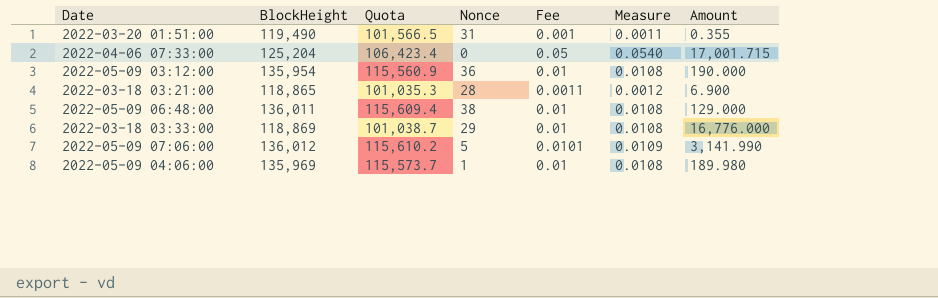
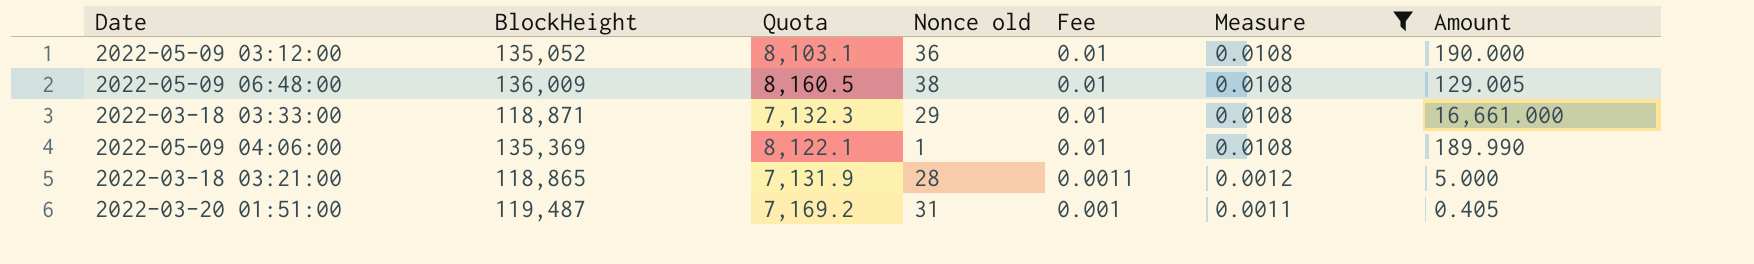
filter: none -> Measure <= 0.0108
row order: none -> Fee descending
column Quota | formula: [BlockHeight] * 0.85 -> [BlockHeight] * 0.06
column name: Nonce -> Nonce old
2022-05-09 03:12:00 | BlockHeight: 135,954 -> 135,052
2022-05-09 06:48:00 | BlockHeight: 136,011 -> 136,009
2022-05-09 06:48:00 | Amount: 129.000 -> 129.005
2022-03-18 03:33:00 | BlockHeight: 118,869 -> 118,871
2022-03-18 03:33:00 | Amount: 16,776.000 -> 16,661.000
2022-05-09 04:06:00 | BlockHeight: 135,969 -> 135,369
2022-05-09 04:06:00 | Amount: 189.980 -> 189.990
2022-03-18 03:21:00 | Amount: 6.900 -> 5.000
2022-03-20 01:51:00 | BlockHeight: 119,490 -> 119,487
2022-03-20 01:51:00 | Amount: 0.355 -> 0.405

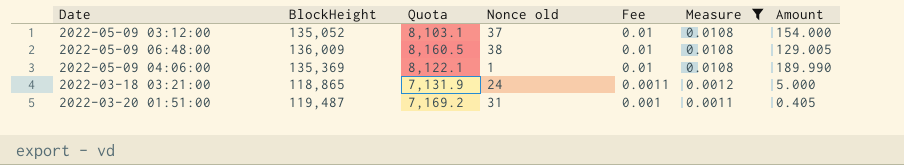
row 2022-03-18 03:33:00: 118,871 | 7,132.3 | 29 | 0.01 | 0.0108 | 16,661.000 -> none
2022-05-09 03:12:00 | Nonce old: 36 -> 37
2022-05-09 03:12:00 | Amount: 190.000 -> 154.000
2022-03-18 03:21:00 | Nonce old: 28 -> 24

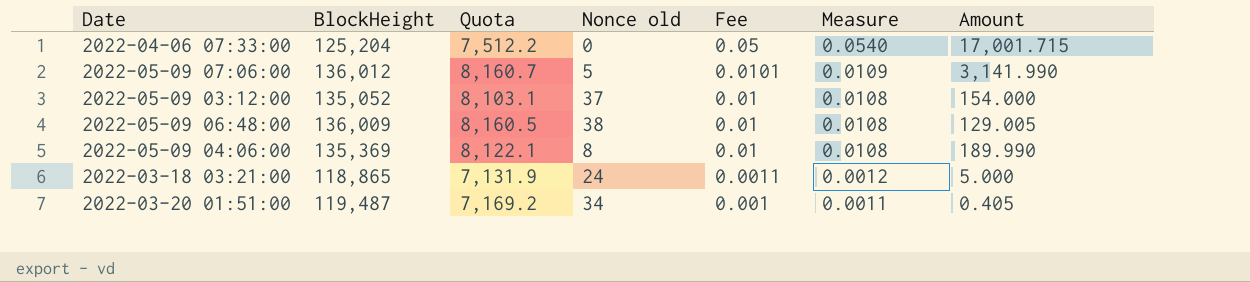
filter: Measure <= 0.0108 -> none
2022-05-09 04:06:00 | Nonce old: 1 -> 8
2022-03-20 01:51:00 | Nonce old: 31 -> 34

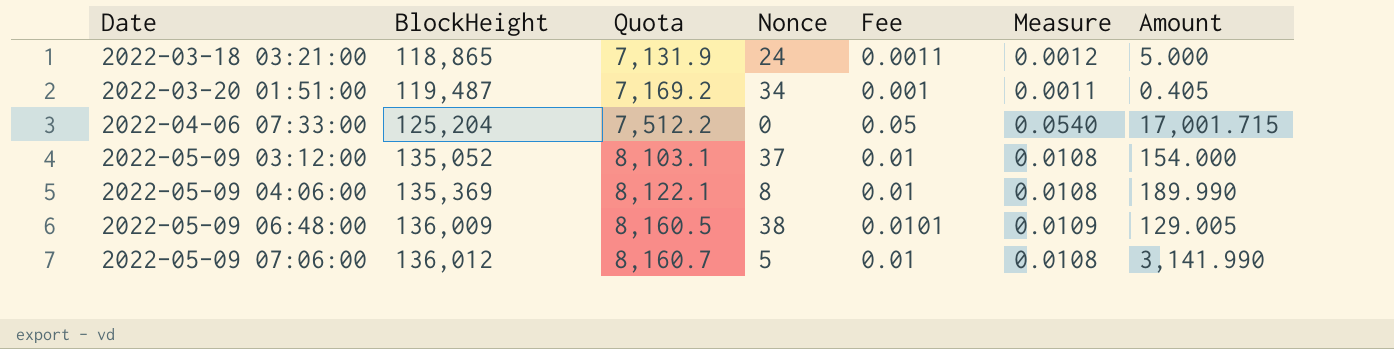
row order: Fee descending -> Date ascending
column name: Nonce old -> Nonce
2022-05-09 06:48:00 | Fee: 0.01 -> 0.0101
2022-05-09 06:48:00 | Measure: 0.0108 -> 0.0109
2022-05-09 07:06:00 | Fee: 0.0101 -> 0.01
2022-05-09 07:06:00 | Measure: 0.0109 -> 0.0108

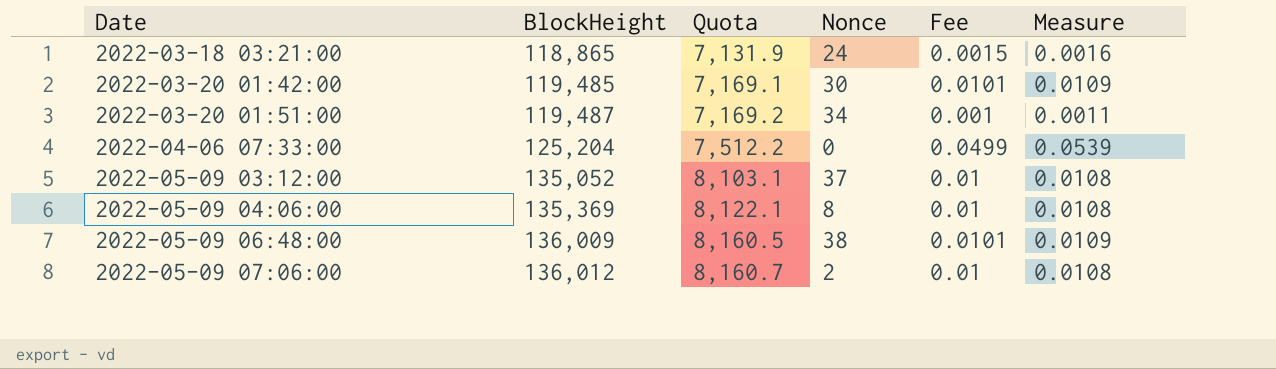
column Amount | position: 7 -> none
2022-03-18 03:21:00 | Fee: 0.0011 -> 0.0015
2022-03-18 03:21:00 | Measure: 0.0012 -> 0.0016
row 2022-03-20 01:42:00: none -> 119,485 | 7,169.1 | 30 | 0.0101 | 0.0109
2022-04-06 07:33:00 | Fee: 0.05 -> 0.0499
2022-04-06 07:33:00 | Measure: 0.0540 -> 0.0539
2022-05-09 07:06:00 | Nonce: 5 -> 2

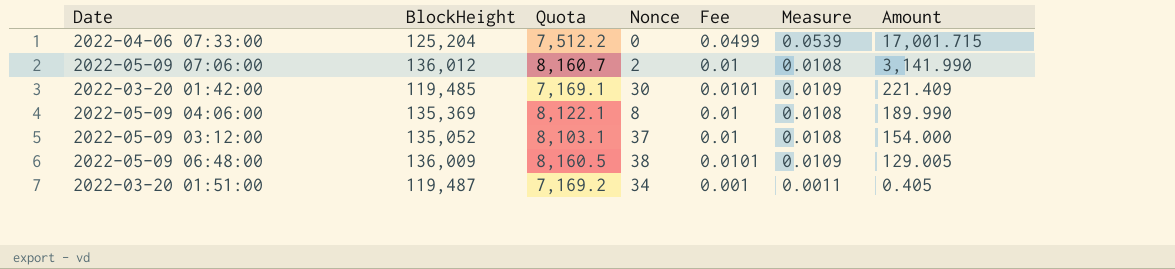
row order: Date ascending -> Amount descending
column Amount | position: none -> 7
row 2022-03-18 03:21:00: 118,865 | 7,131.9 | 24 | 0.0015 | 0.0016 -> none

